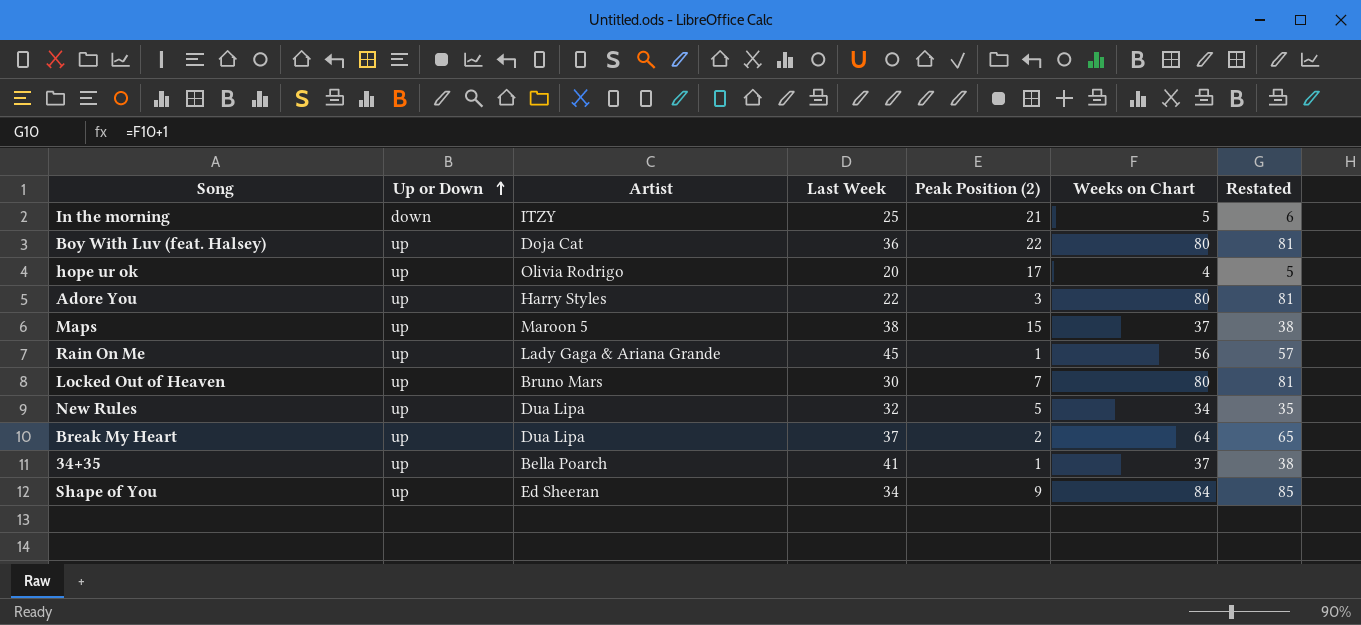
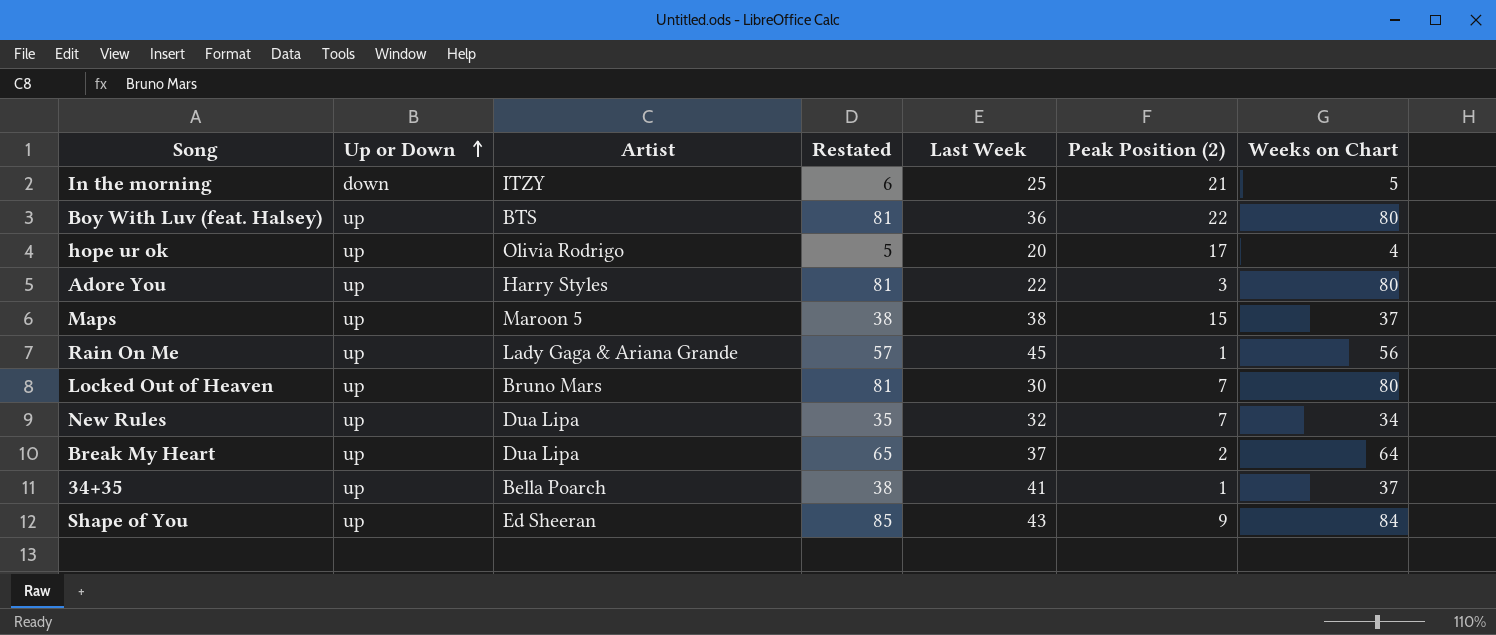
column Restated | position: 7 -> 4
Boy With Luv (feat. Halsey) | Artist: Doja Cat -> BTS
New Rules | Peak Position (2): 5 -> 7
Shape of You | Last Week: 34 -> 43

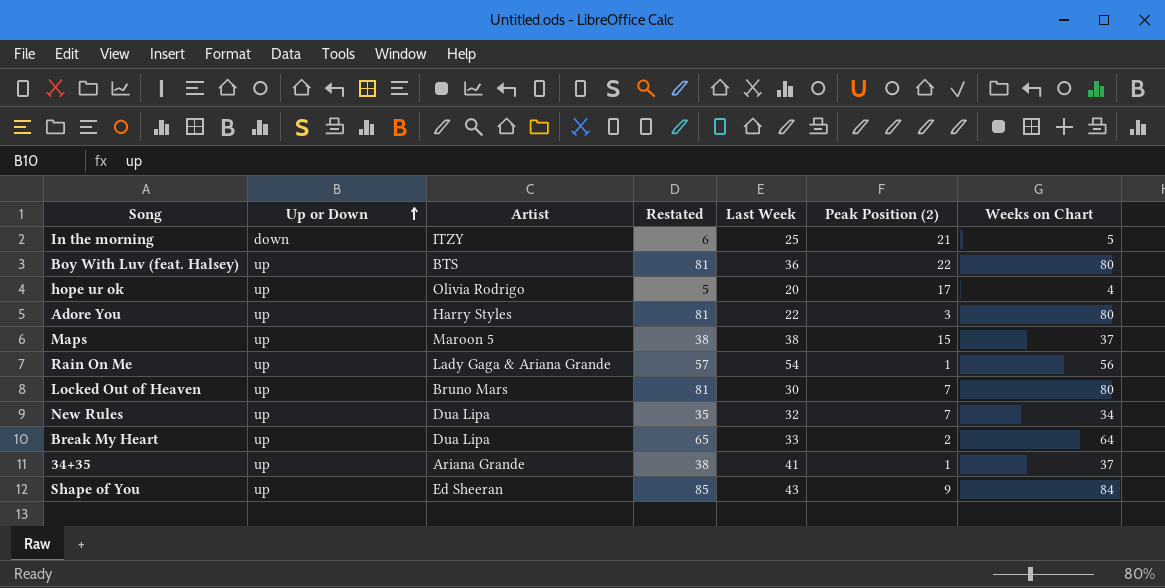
Rain On Me | Last Week: 45 -> 54
Break My Heart | Last Week: 37 -> 33
34+35 | Artist: Bella Poarch -> Ariana Grande

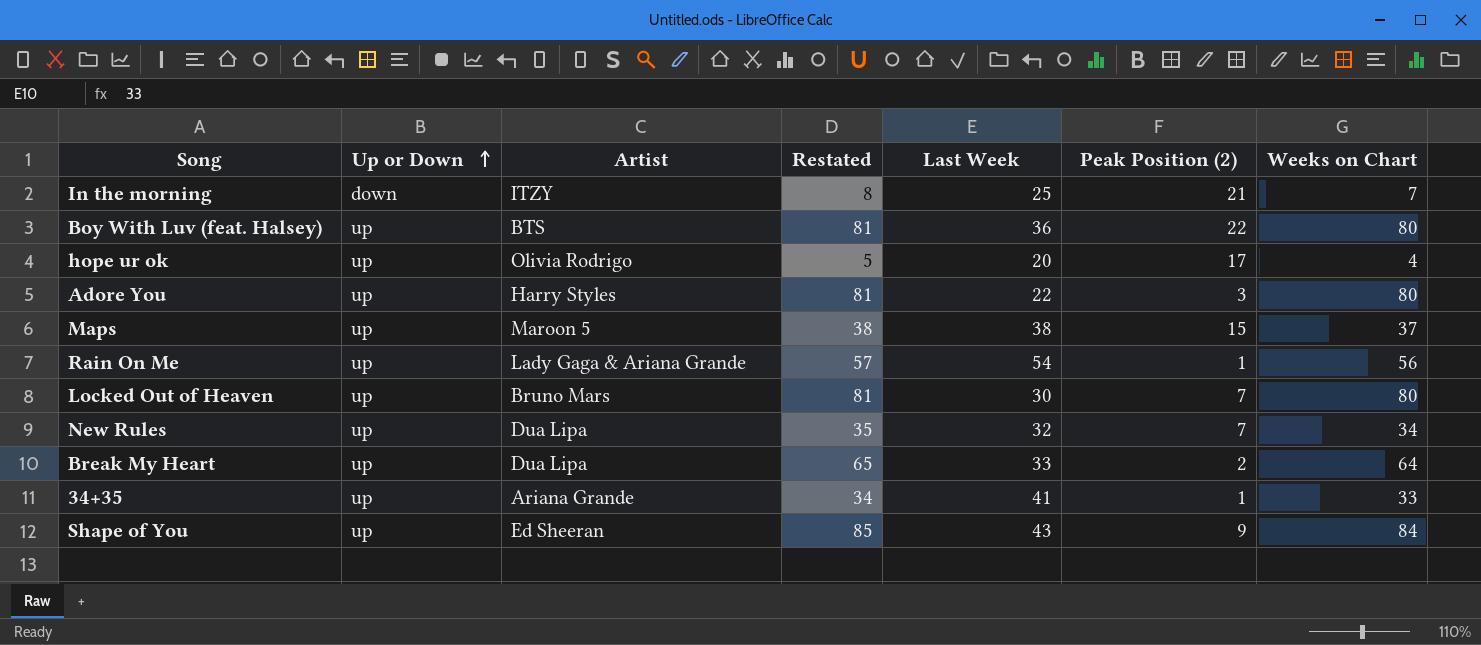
In the morning | Restated: 6 -> 8
In the morning | Weeks on Chart: 5 -> 7
34+35 | Restated: 38 -> 34
34+35 | Weeks on Chart: 37 -> 33

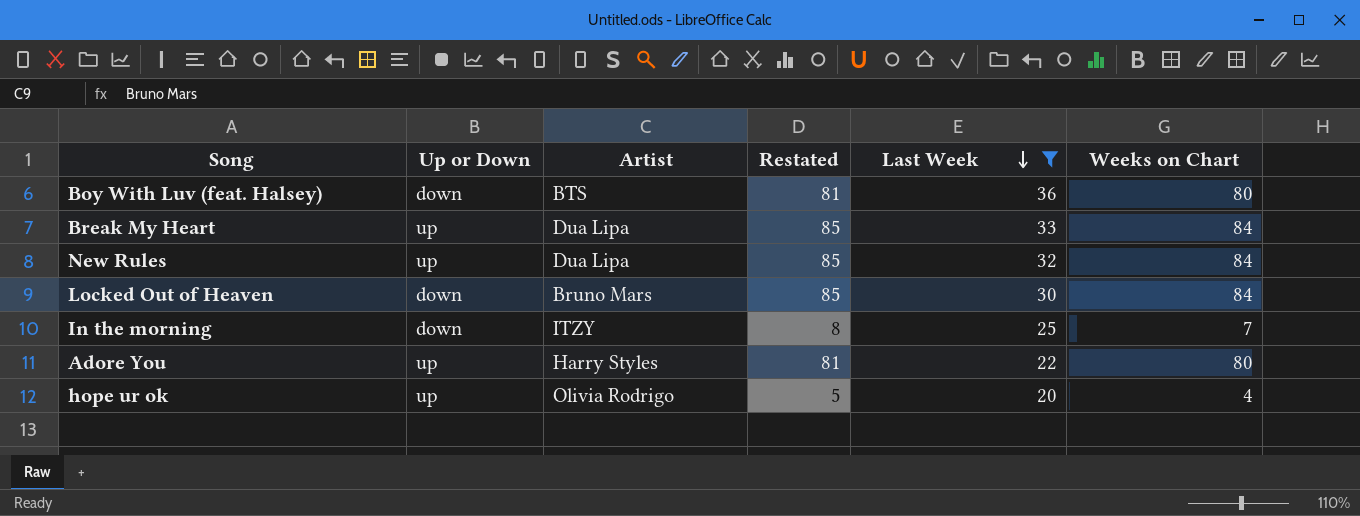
filter: none -> Last Week <= 36
row order: Up or Down ascending -> Last Week descending
column Peak Position (2) | position: 6 -> none
Boy With Luv (feat. Halsey) | Up or Down: up -> down
Break My Heart | Restated: 65 -> 85
Break My Heart | Weeks on Chart: 64 -> 84
New Rules | Restated: 35 -> 85
New Rules | Weeks on Chart: 34 -> 84
Locked Out of Heaven | Up or Down: up -> down
Locked Out of Heaven | Restated: 81 -> 85
Locked Out of Heaven | Weeks on Chart: 80 -> 84

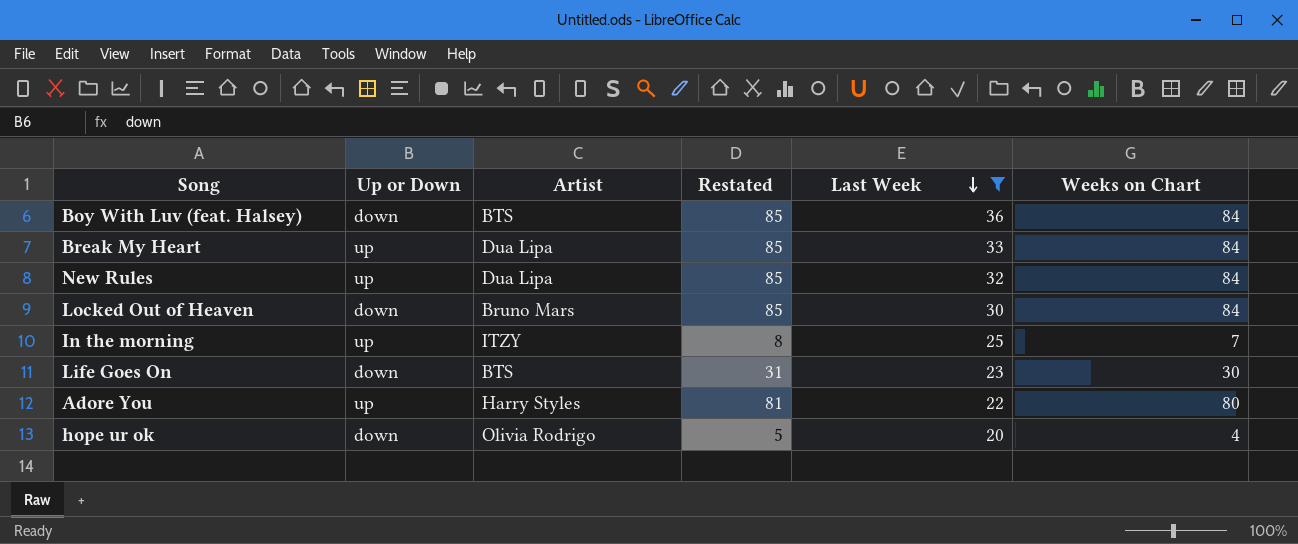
Boy With Luv (feat. Halsey) | Restated: 81 -> 85
Boy With Luv (feat. Halsey) | Weeks on Chart: 80 -> 84
In the morning | Up or Down: down -> up
row Life Goes On: none -> down | BTS | 31 | 23 | 30
hope ur ok | Up or Down: up -> down

